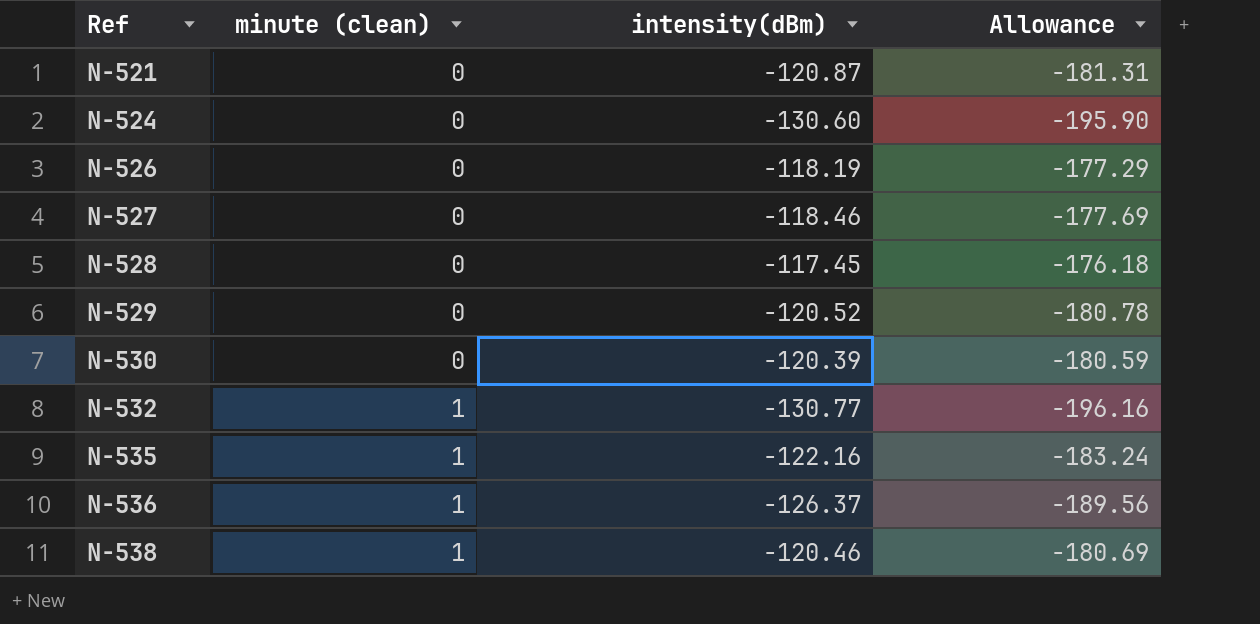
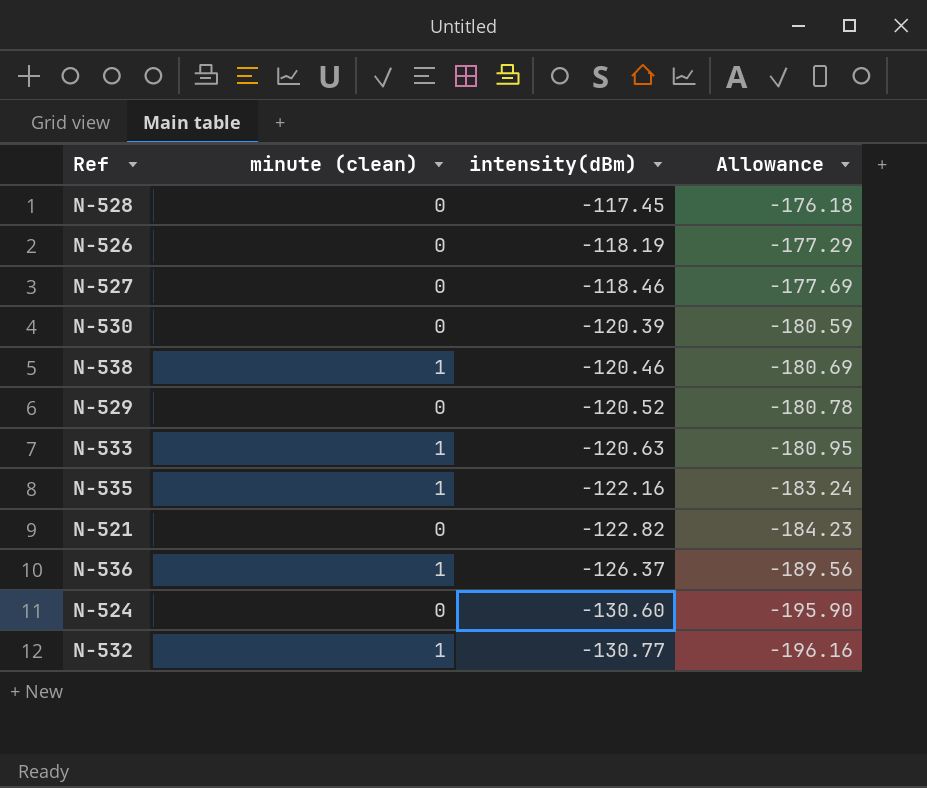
row order: Ref ascending -> intensity(dBm) descending
row N-533: none -> 1 | -120.63 | -180.95
N-521 | intensity(dBm): -120.87 -> -122.82
N-521 | Allowance: -181.31 -> -184.23

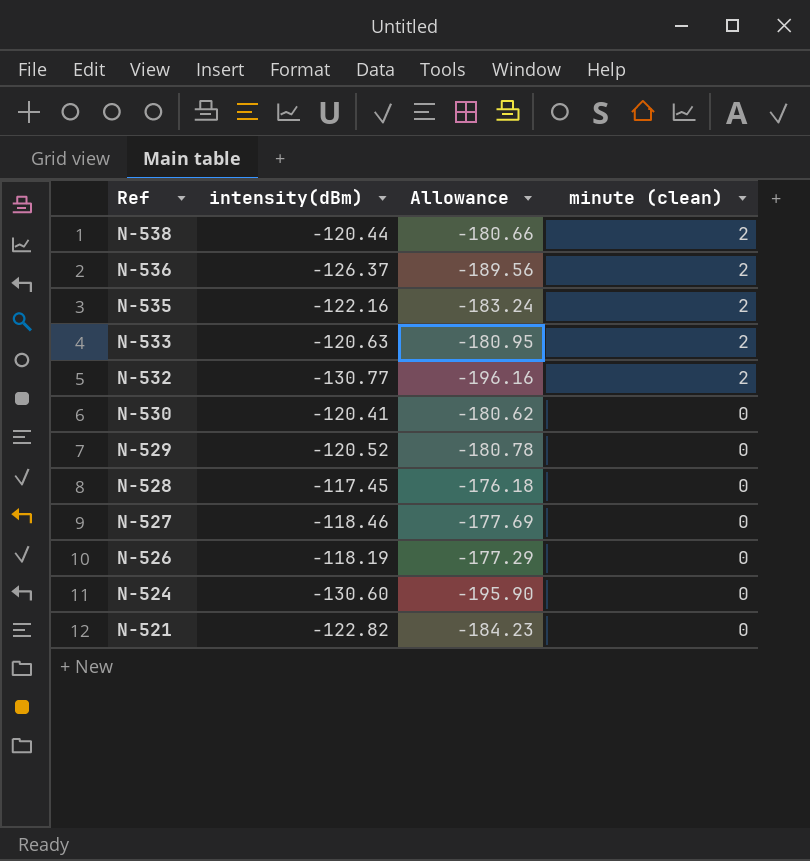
row order: intensity(dBm) descending -> Ref descending
column minute (clean) | position: 2 -> 4
N-538 | intensity(dBm): -120.46 -> -120.44
N-538 | Allowance: -180.69 -> -180.66
N-538 | minute (clean): 1 -> 2
N-536 | minute (clean): 1 -> 2
N-535 | minute (clean): 1 -> 2
N-533 | minute (clean): 1 -> 2
N-532 | minute (clean): 1 -> 2
N-530 | intensity(dBm): -120.39 -> -120.41
N-530 | Allowance: -180.59 -> -180.62

